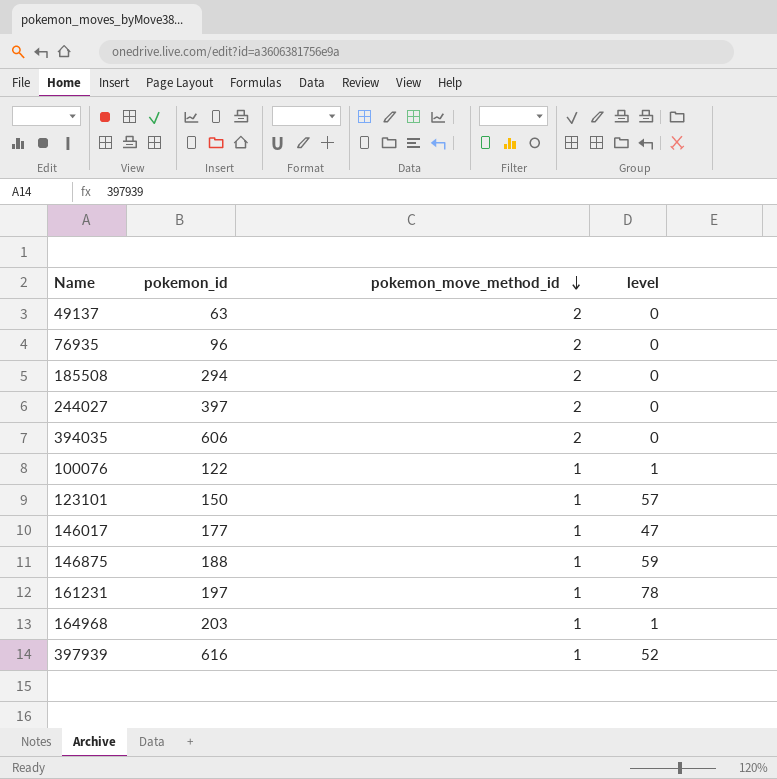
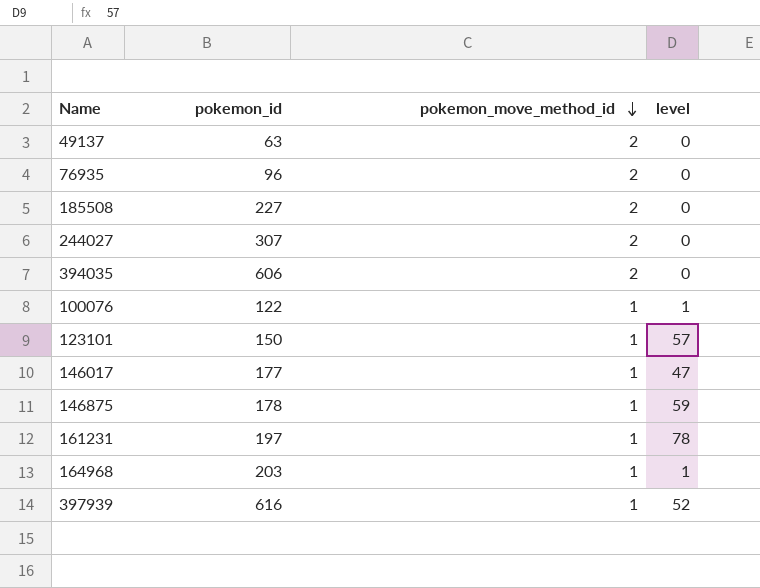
185508 | pokemon_id: 294 -> 227
244027 | pokemon_id: 397 -> 307
146875 | pokemon_id: 188 -> 178

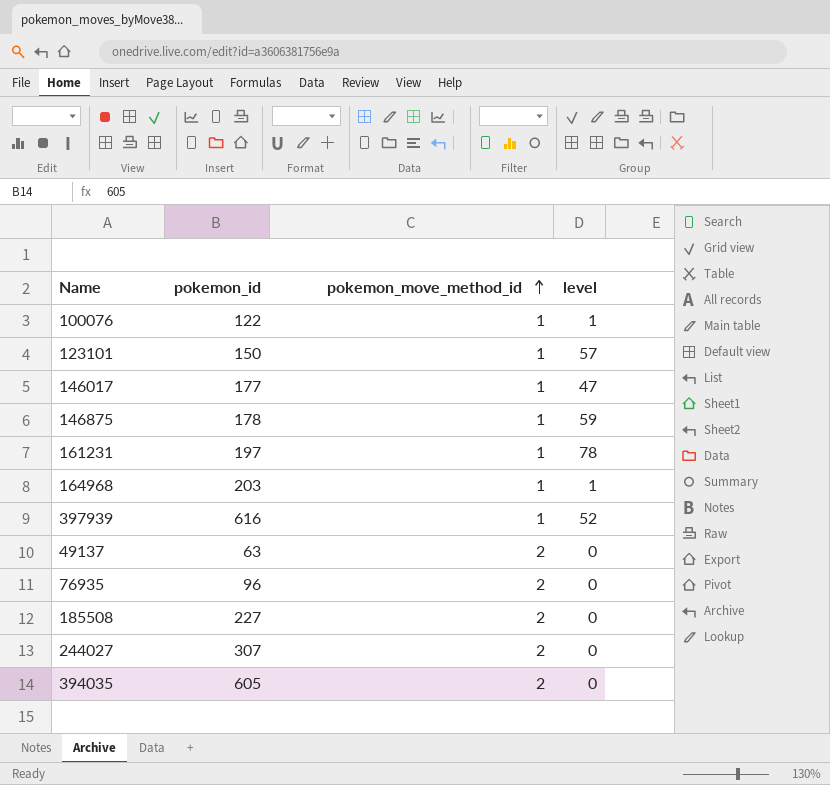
row order: pokemon_move_method_id descending -> pokemon_move_method_id ascending
394035 | pokemon_id: 606 -> 605

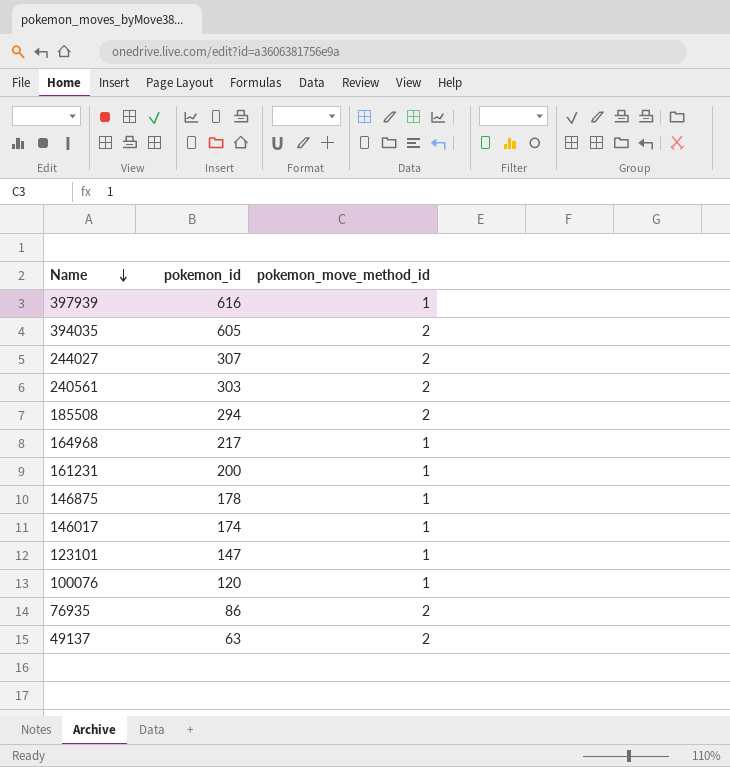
row order: pokemon_move_method_id ascending -> Name descending
column level | position: 4 -> none
row 240561: none -> 303 | 2
185508 | pokemon_id: 227 -> 294
164968 | pokemon_id: 203 -> 217
161231 | pokemon_id: 197 -> 200
146017 | pokemon_id: 177 -> 174
123101 | pokemon_id: 150 -> 147
100076 | pokemon_id: 122 -> 120
76935 | pokemon_id: 96 -> 86

